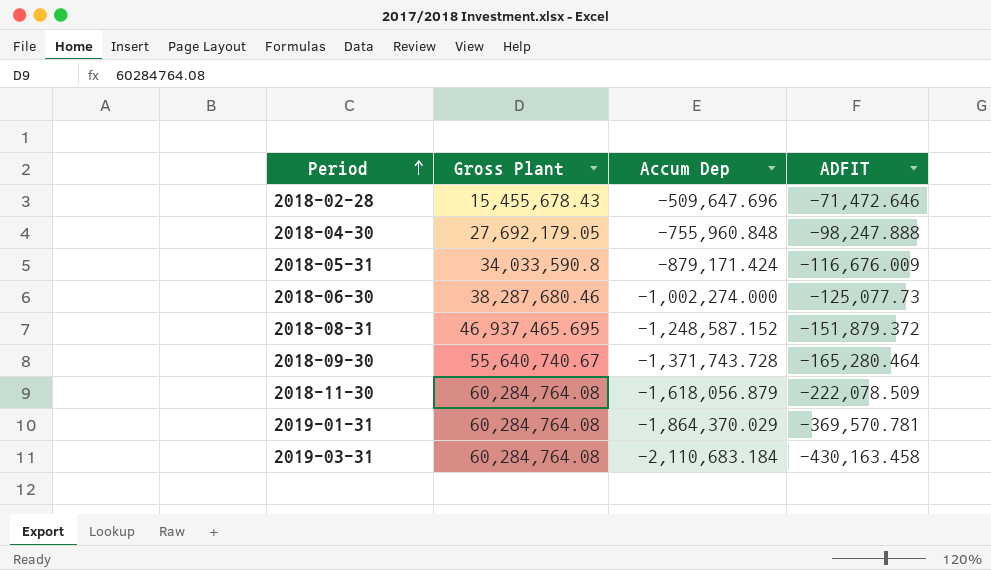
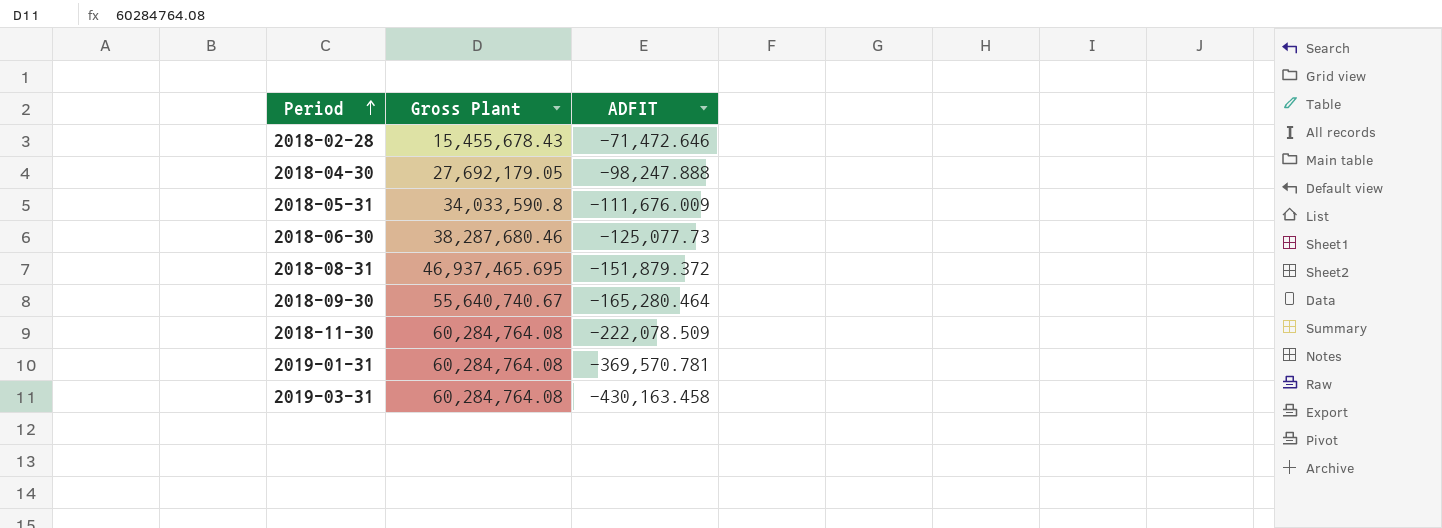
column Accum Dep | position: 3 -> none
2018-05-31 | ADFIT: -116,676.009 -> -111,676.009

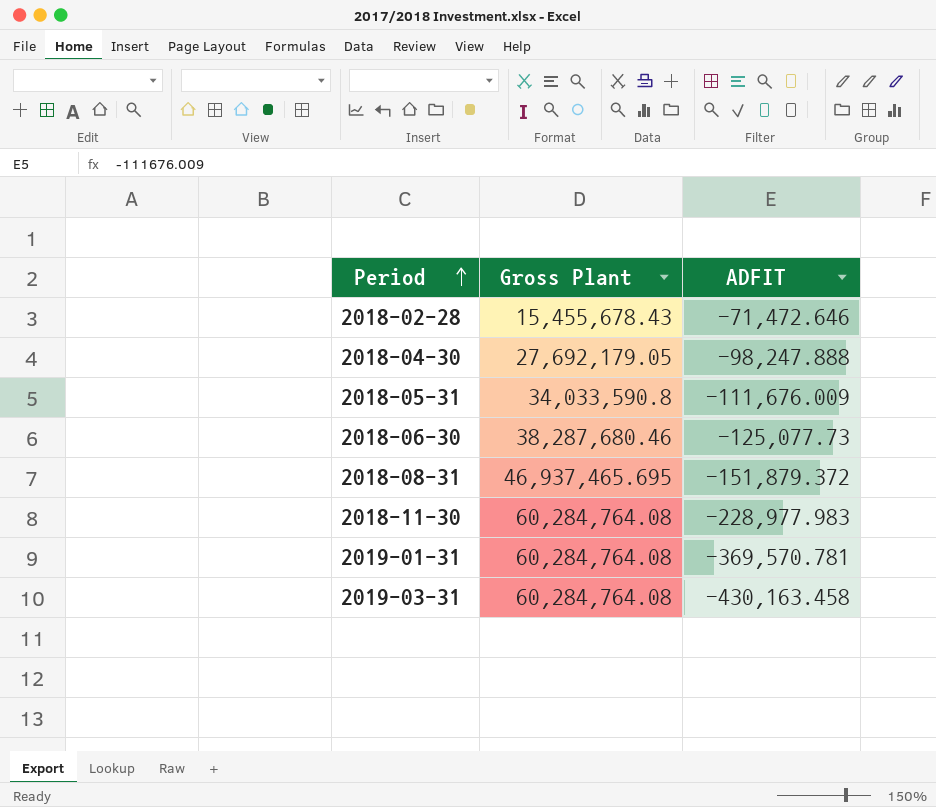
row 2018-09-30: 55,640,740.67 | -165,280.464 -> none
2018-11-30 | ADFIT: -222,078.509 -> -228,977.983

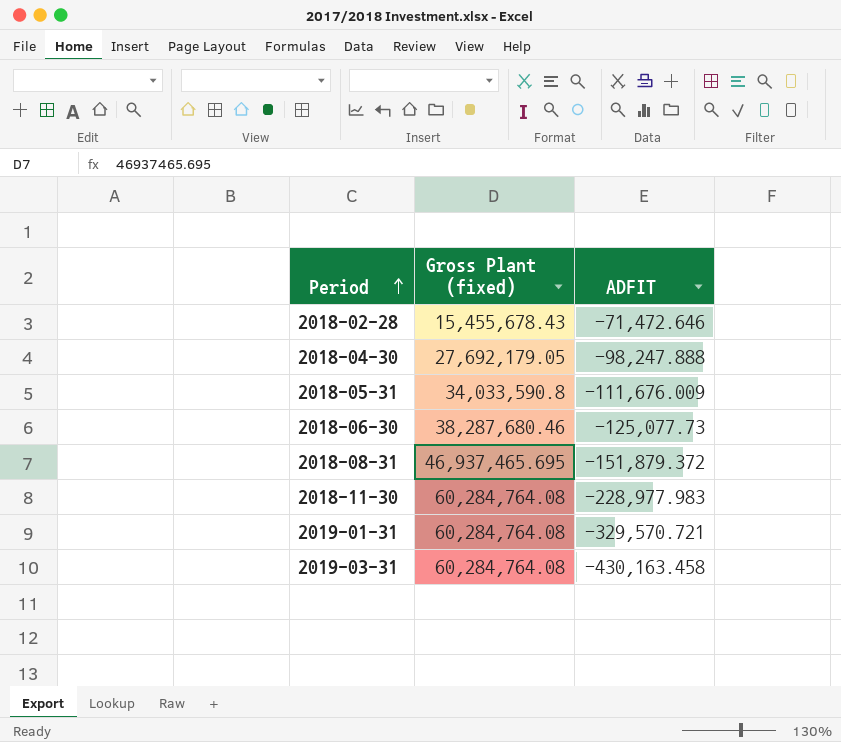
column name: Gross Plant -> Gross Plant (fixed)
2019-01-31 | ADFIT: -369,570.781 -> -329,570.721

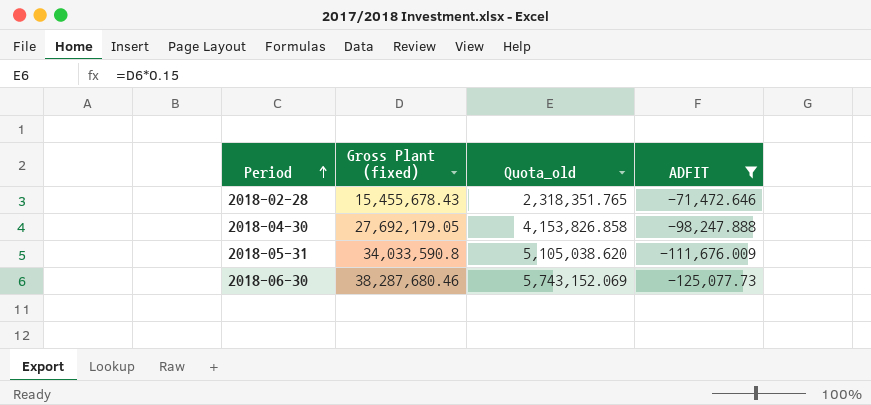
filter: none -> ADFIT >= -125,077.73
column Quota_old | formula: none -> [Gross Plant (fixed)] * 0.15

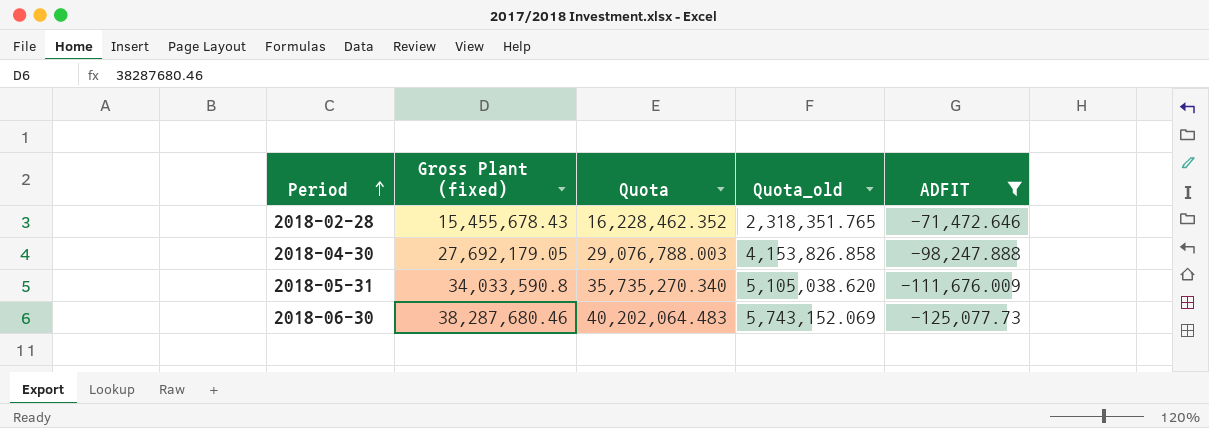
column Quota | formula: none -> [Gross Plant (fixed)] * 1.05

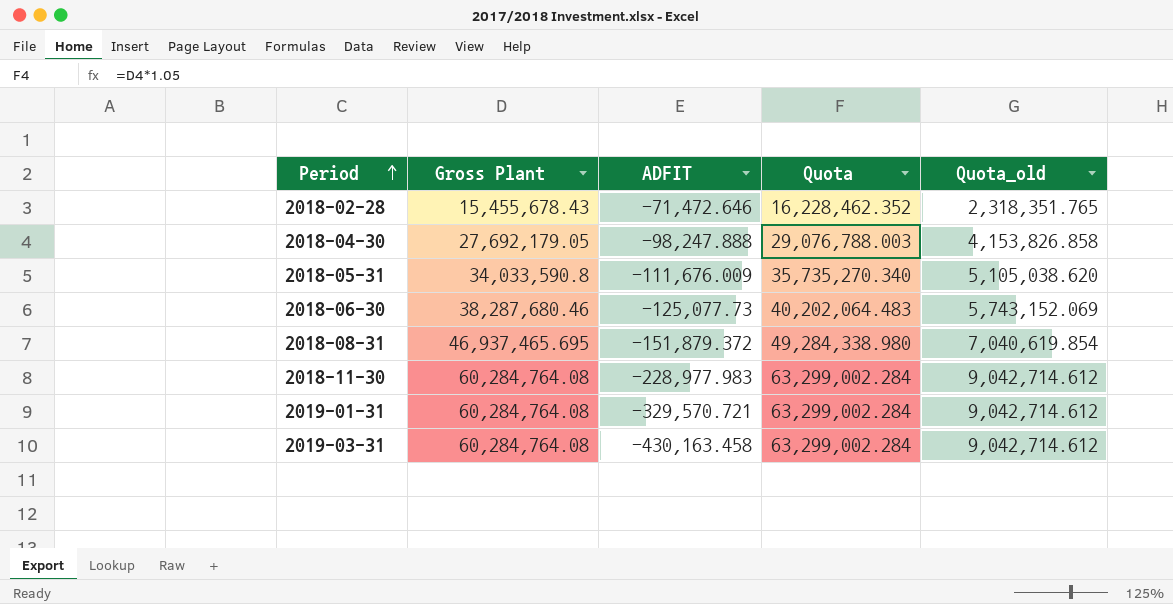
filter: ADFIT >= -125,077.73 -> none
column name: Gross Plant (fixed) -> Gross Plant
column ADFIT | position: 5 -> 3

